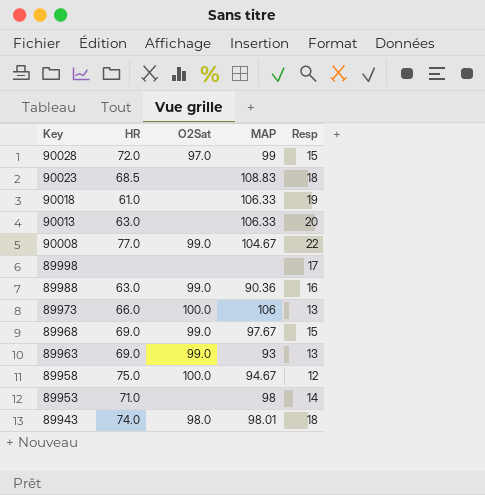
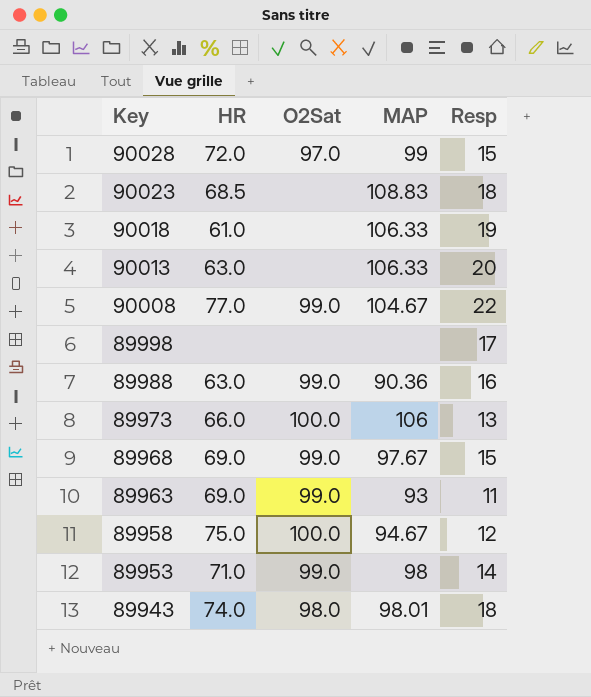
89963 | Resp: 13 -> 11
89953 | O2Sat: none -> 99.0

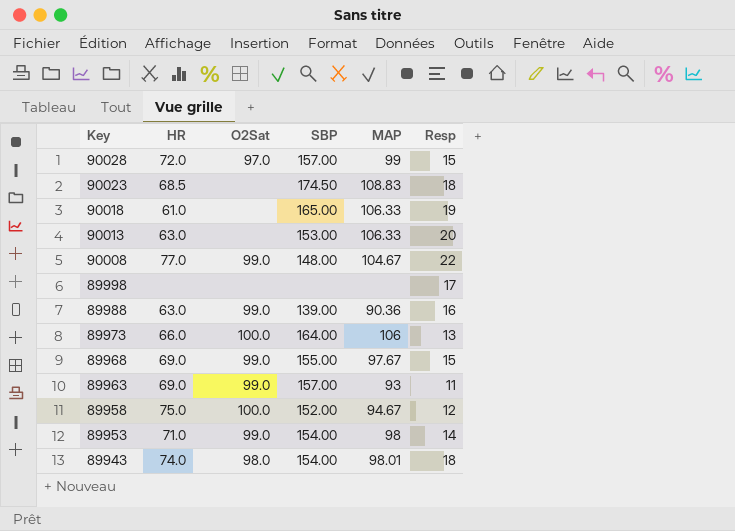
column SBP | position: none -> 4

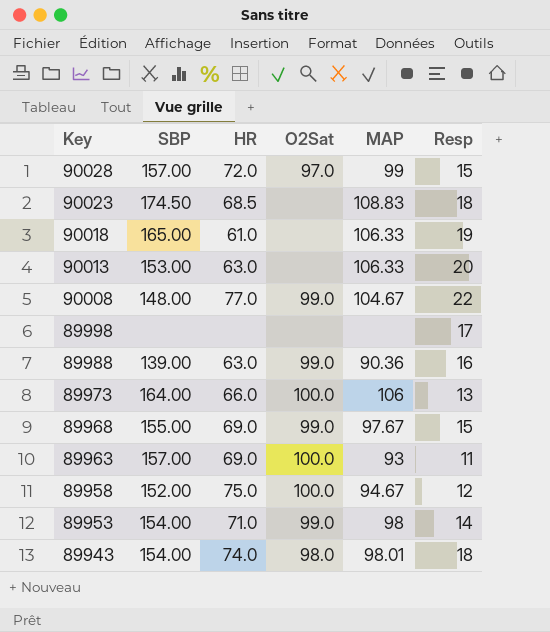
column SBP | position: 4 -> 2
89963 | O2Sat: 99.0 -> 100.0

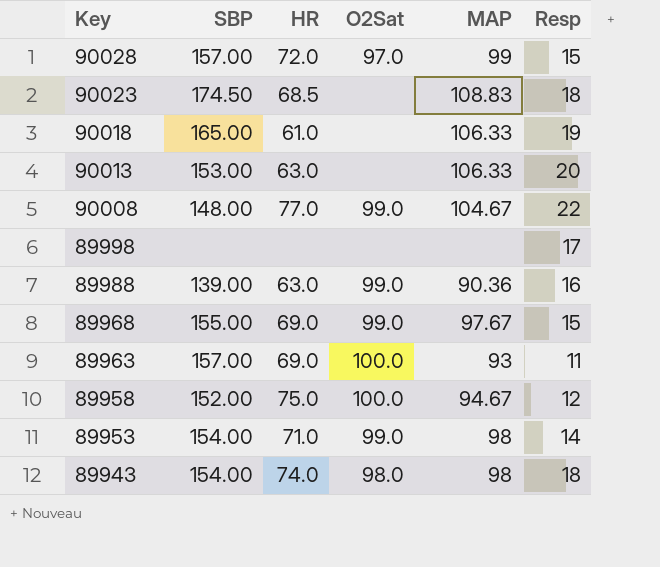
row 89973: 164.00 | 66.0 | 100.0 | 106 | 13 -> none
89943 | MAP: 98.01 -> 98

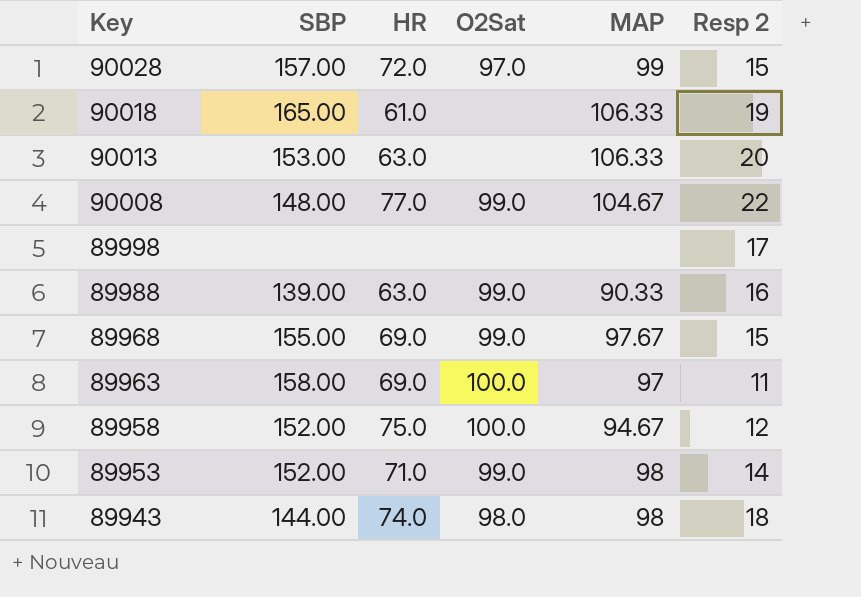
column name: Resp -> Resp 2
row 90023: 174.50 | 68.5 | none | 108.83 | 18 -> none
89988 | MAP: 90.36 -> 90.33
89963 | SBP: 157.00 -> 158.00
89963 | MAP: 93 -> 97
89953 | SBP: 154.00 -> 152.00
89943 | SBP: 154.00 -> 144.00

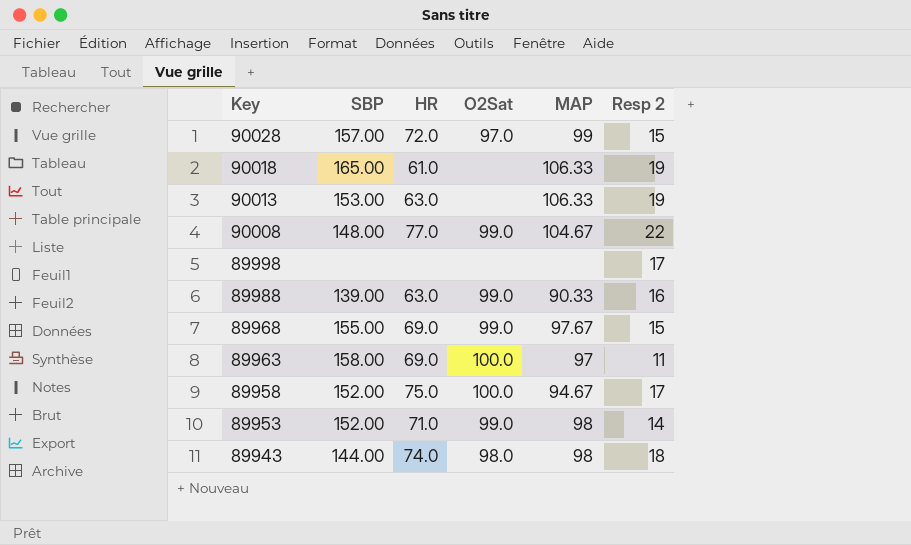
90013 | Resp 2: 20 -> 19
89958 | Resp 2: 12 -> 17

